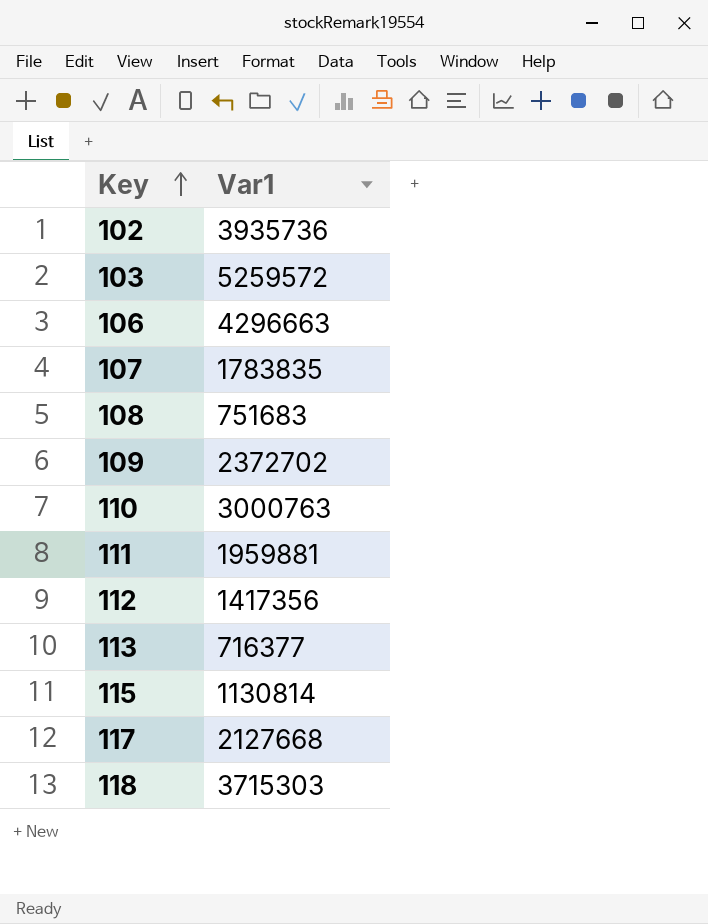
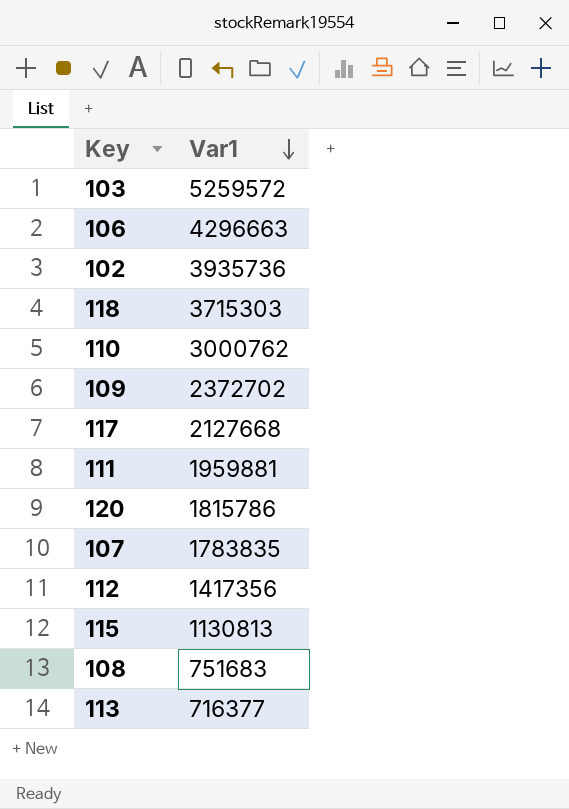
row order: Key ascending -> Var1 descending
110 | Var1: 3000763 -> 3000762
row 120: none -> 1815786
115 | Var1: 1130814 -> 1130813

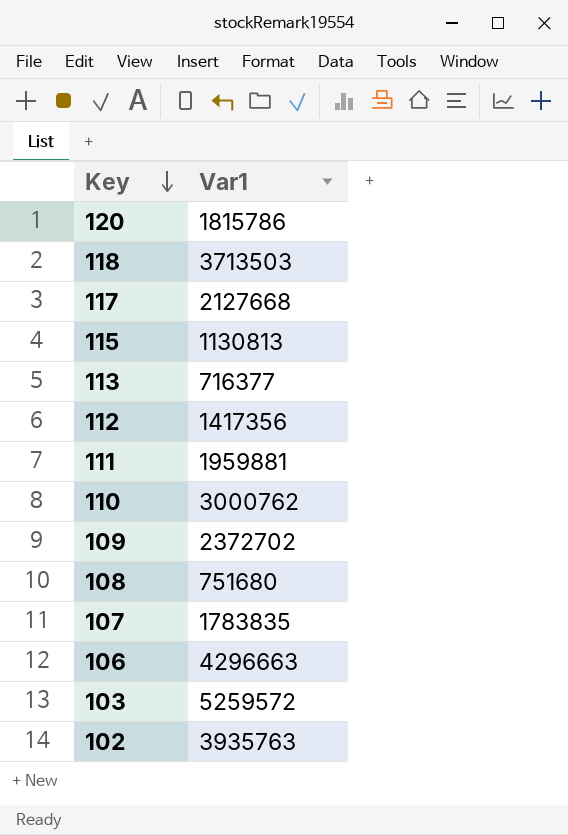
row order: Var1 descending -> Key descending
118 | Var1: 3715303 -> 3713503
108 | Var1: 751683 -> 751680
102 | Var1: 3935736 -> 3935763

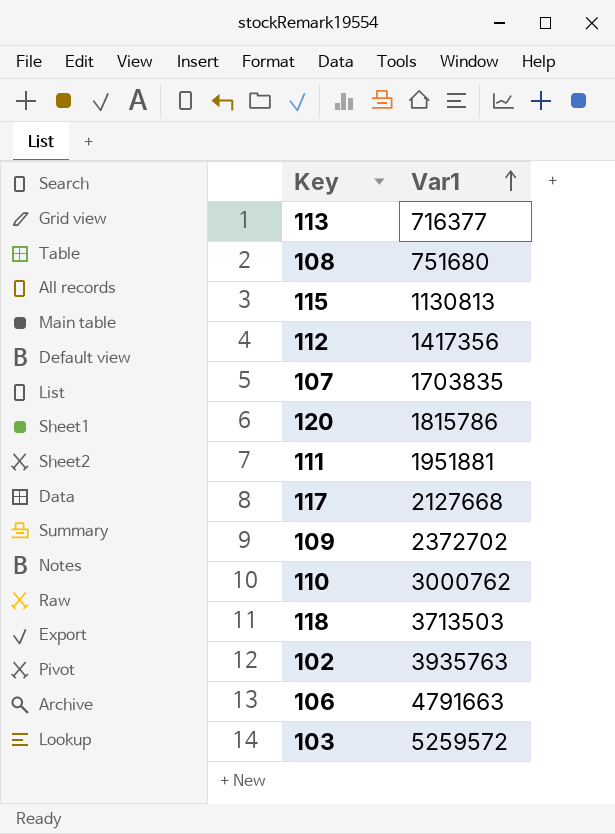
row order: Key descending -> Var1 ascending
107 | Var1: 1783835 -> 1703835
111 | Var1: 1959881 -> 1951881
106 | Var1: 4296663 -> 4791663

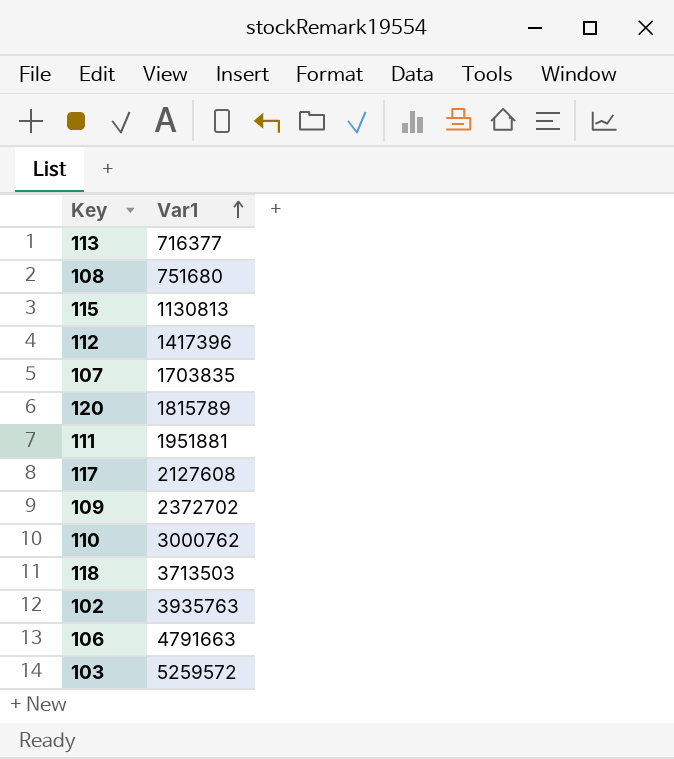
112 | Var1: 1417356 -> 1417396
120 | Var1: 1815786 -> 1815789
117 | Var1: 2127668 -> 2127608

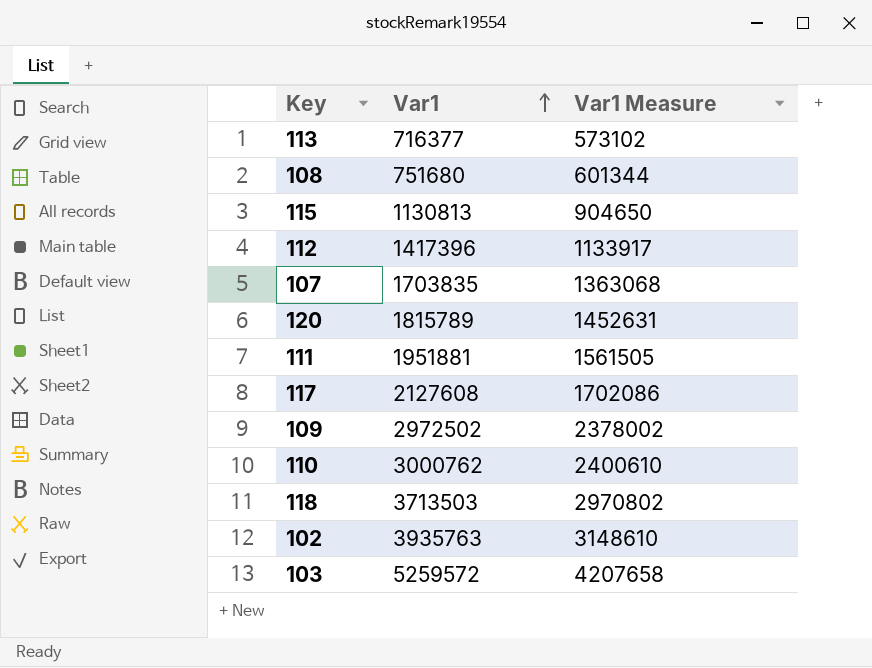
column Var1 Measure | formula: none -> [Var1] * 0.8
row 106: 4791663 -> none
109 | Var1: 2372702 -> 2972502

